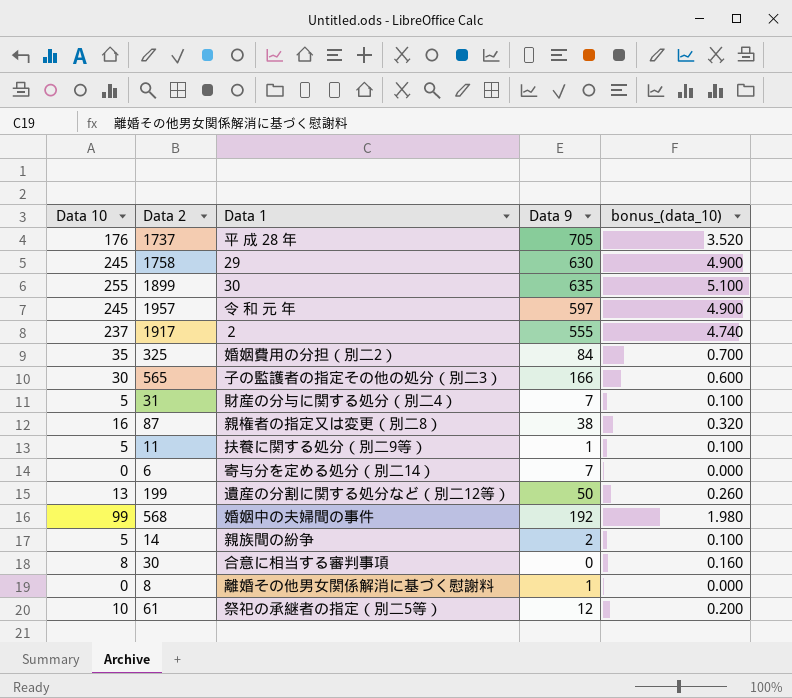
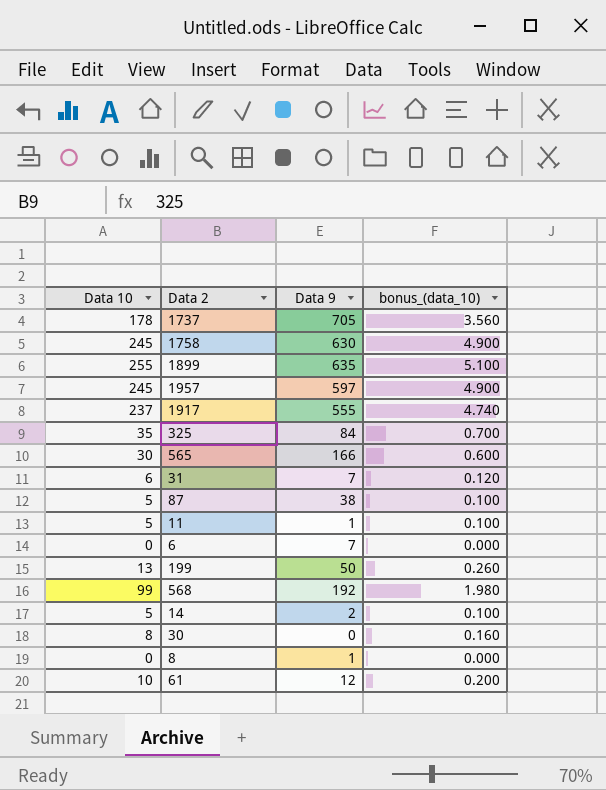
column Data 1 | position: 3 -> none
1737 | Data 10: 176 -> 178
1737 | bonus_(data_10): 3.520 -> 3.560
31 | Data 10: 5 -> 6
31 | bonus_(data_10): 0.100 -> 0.120
87 | Data 10: 16 -> 5
87 | bonus_(data_10): 0.320 -> 0.100

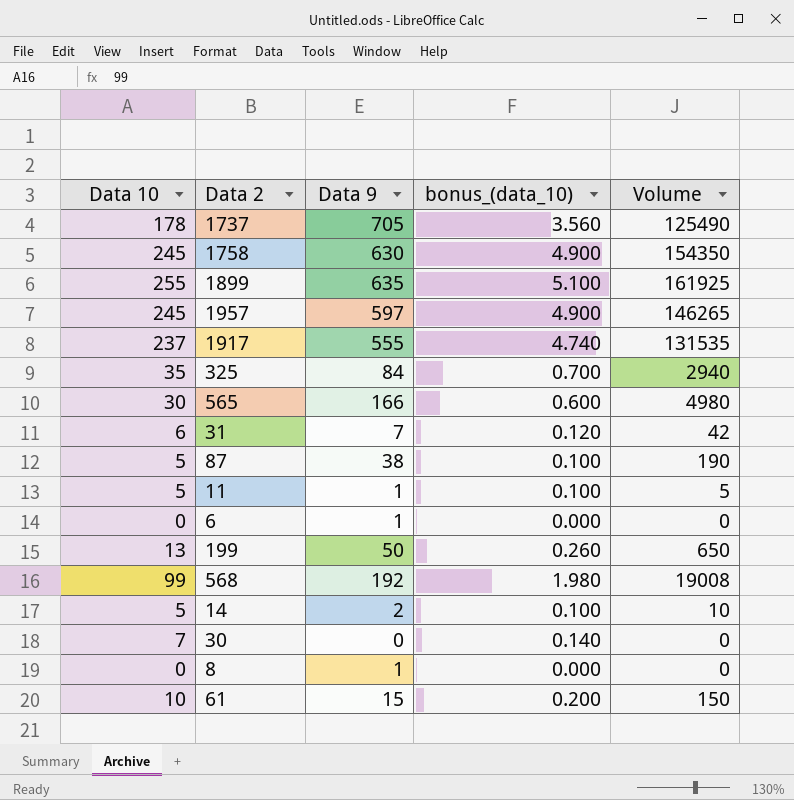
column Volume | formula: none -> [Data 10] * [Data 9]
6 | Data 9: 7 -> 1
30 | Data 10: 8 -> 7
30 | bonus_(data_10): 0.160 -> 0.140
61 | Data 9: 12 -> 15

